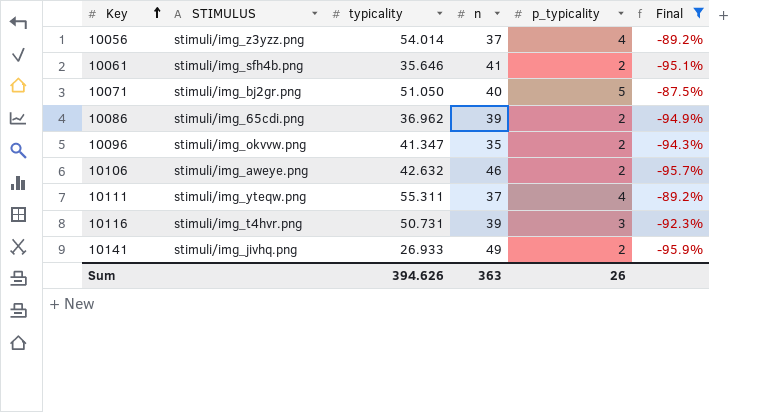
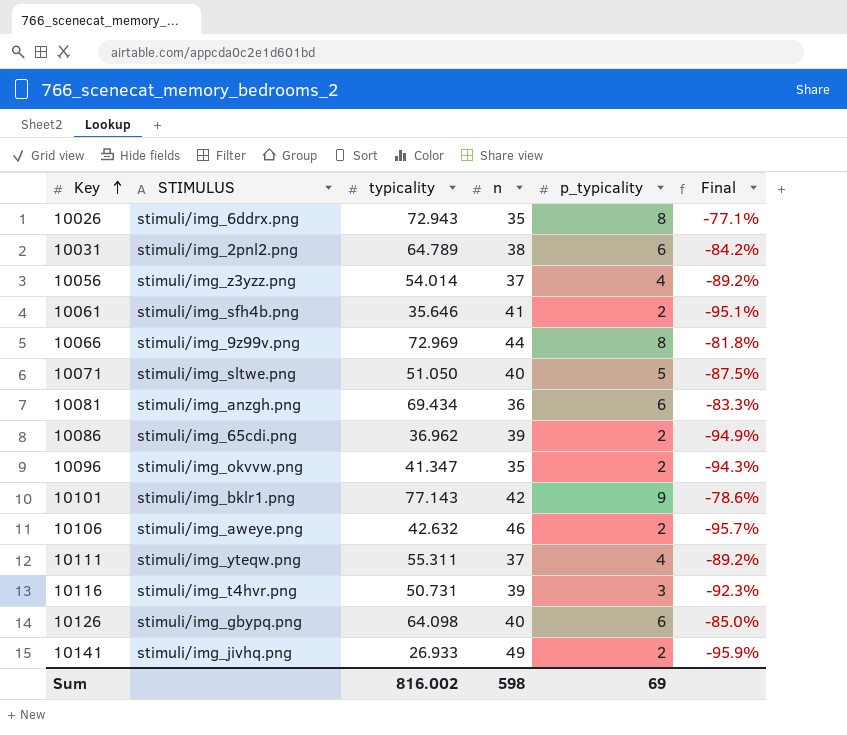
filter: Final <= -87.5% -> none
10071 | STIMULUS: stimuli/img_bj2gr.png -> stimuli/img_sltwe.png
Sum | typicality: 394.626 -> 816.002
Sum | n: 363 -> 598
Sum | p_typicality: 26 -> 69

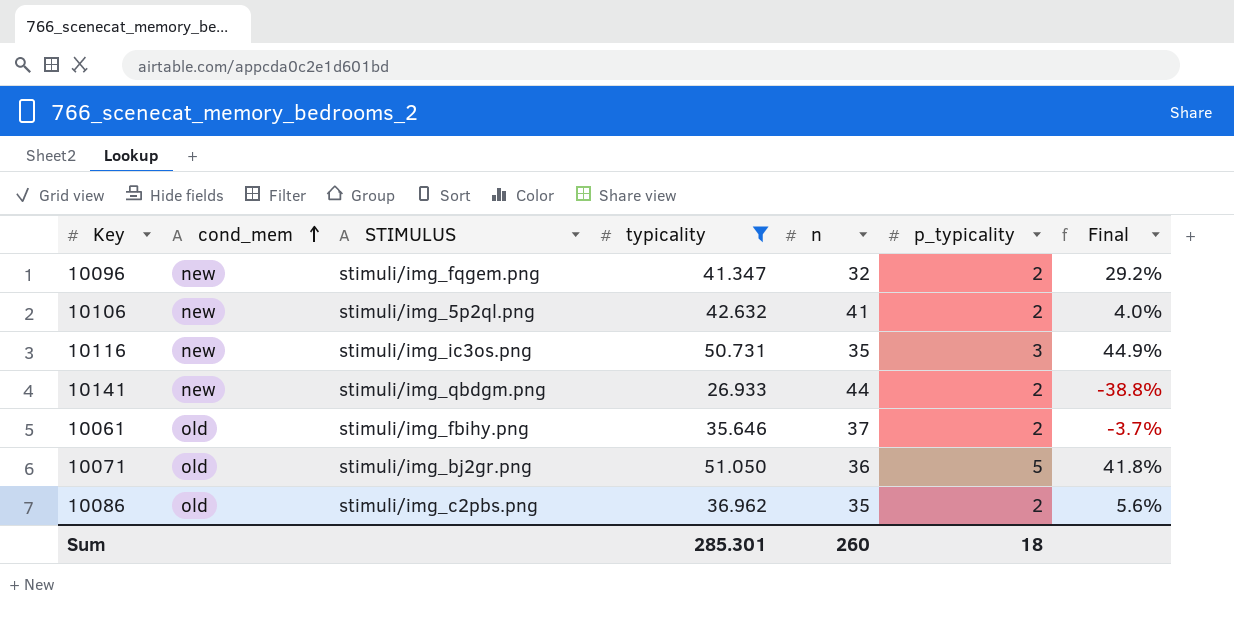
filter: none -> typicality <= 51.050
row order: Key ascending -> cond_mem ascending
column cond_mem | position: none -> 2
column Final | formula: ([p_typicality] - [n]) / [n] -> ([typicality] - [n]) / [n]
10096 | STIMULUS: stimuli/img_okvvw.png -> stimuli/img_fqgem.png
10096 | n: 35 -> 32
10106 | STIMULUS: stimuli/img_aweye.png -> stimuli/img_5p2ql.png
10106 | n: 46 -> 41
10116 | STIMULUS: stimuli/img_t4hvr.png -> stimuli/img_ic3os.png
10116 | n: 39 -> 35
10141 | STIMULUS: stimuli/img_jivhq.png -> stimuli/img_qbdgm.png
10141 | n: 49 -> 44
10061 | STIMULUS: stimuli/img_sfh4b.png -> stimuli/img_fbihy.png
10061 | n: 41 -> 37
10071 | STIMULUS: stimuli/img_sltwe.png -> stimuli/img_bj2gr.png
10071 | n: 40 -> 36
10086 | STIMULUS: stimuli/img_65cdi.png -> stimuli/img_c2pbs.png
10086 | n: 39 -> 35
Sum | typicality: 816.002 -> 285.301
Sum | n: 598 -> 260
Sum | p_typicality: 69 -> 18

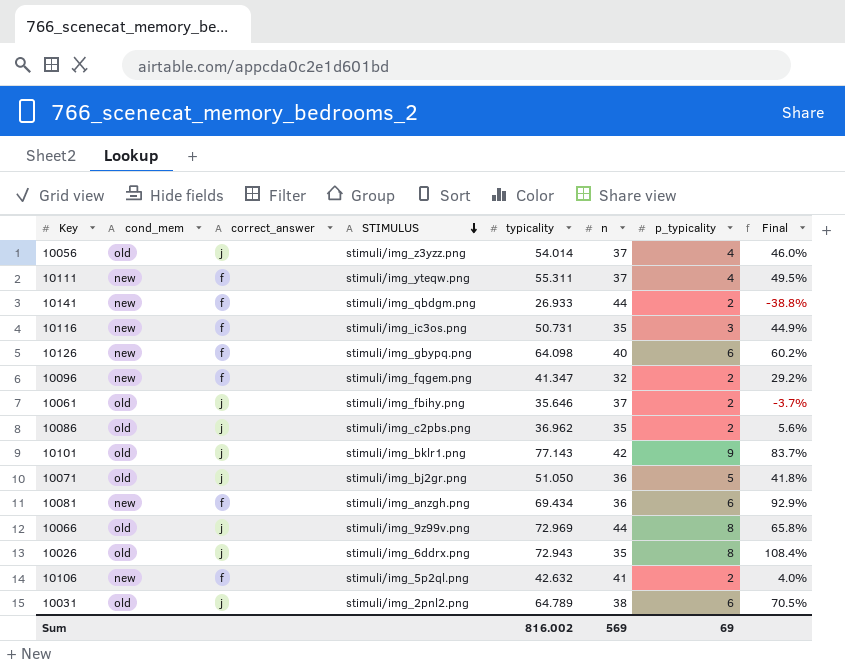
filter: typicality <= 51.050 -> none
row order: cond_mem ascending -> STIMULUS descending
column correct_answer | position: none -> 3
Sum | typicality: 285.301 -> 816.002
Sum | n: 260 -> 569
Sum | p_typicality: 18 -> 69

